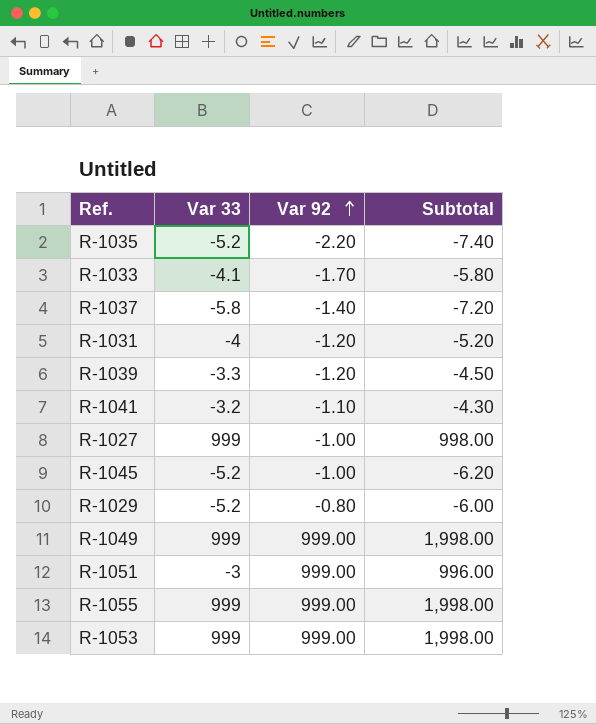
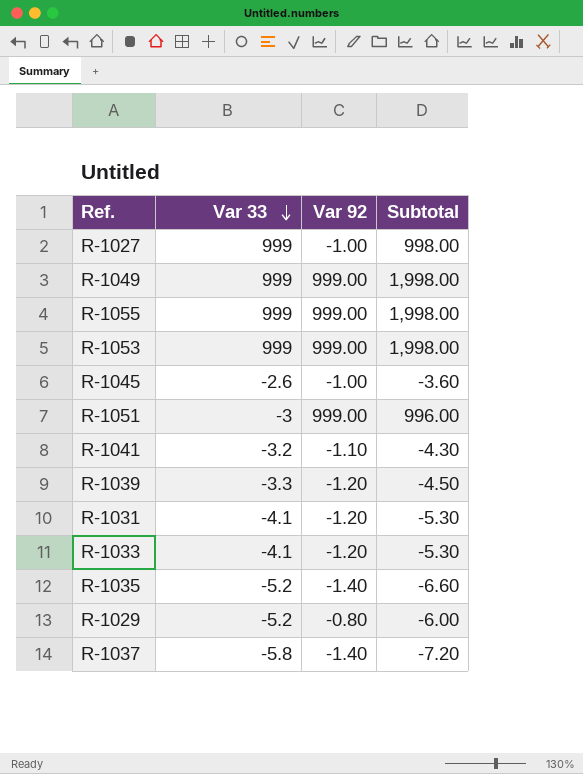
row order: Var 92 ascending -> Var 33 descending
R-1045 | Var 33: -5.2 -> -2.6
R-1045 | Subtotal: -6.20 -> -3.60
R-1031 | Var 33: -4 -> -4.1
R-1031 | Subtotal: -5.20 -> -5.30
R-1033 | Var 92: -1.70 -> -1.20
R-1033 | Subtotal: -5.80 -> -5.30
R-1035 | Var 92: -2.20 -> -1.40
R-1035 | Subtotal: -7.40 -> -6.60

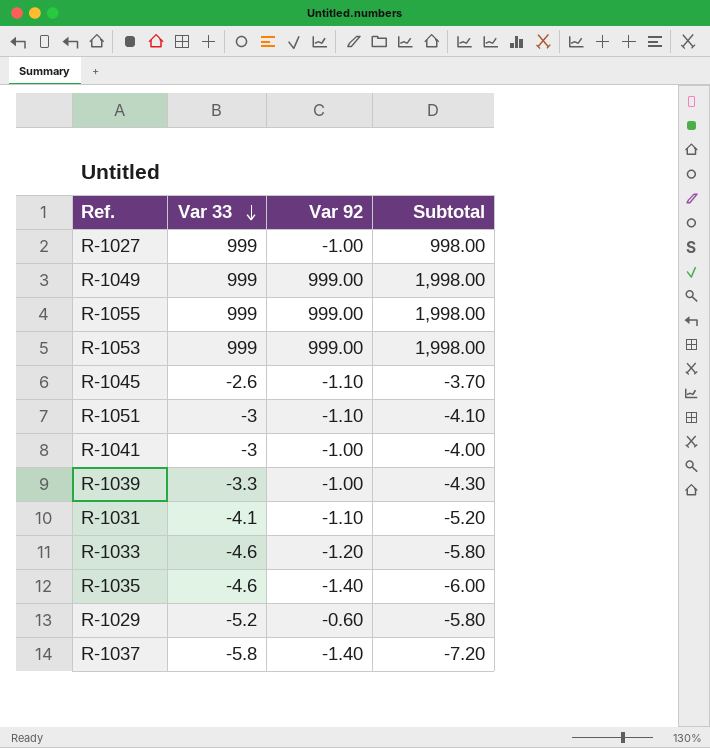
R-1045 | Var 92: -1.00 -> -1.10
R-1045 | Subtotal: -3.60 -> -3.70
R-1051 | Var 92: 999.00 -> -1.10
R-1051 | Subtotal: 996.00 -> -4.10
R-1041 | Var 33: -3.2 -> -3
R-1041 | Var 92: -1.10 -> -1.00
R-1041 | Subtotal: -4.30 -> -4.00
R-1039 | Var 92: -1.20 -> -1.00
R-1039 | Subtotal: -4.50 -> -4.30
R-1031 | Var 92: -1.20 -> -1.10
R-1031 | Subtotal: -5.30 -> -5.20
R-1033 | Var 33: -4.1 -> -4.6
R-1033 | Subtotal: -5.30 -> -5.80
R-1035 | Var 33: -5.2 -> -4.6
R-1035 | Subtotal: -6.60 -> -6.00
R-1029 | Var 92: -0.80 -> -0.60
R-1029 | Subtotal: -6.00 -> -5.80

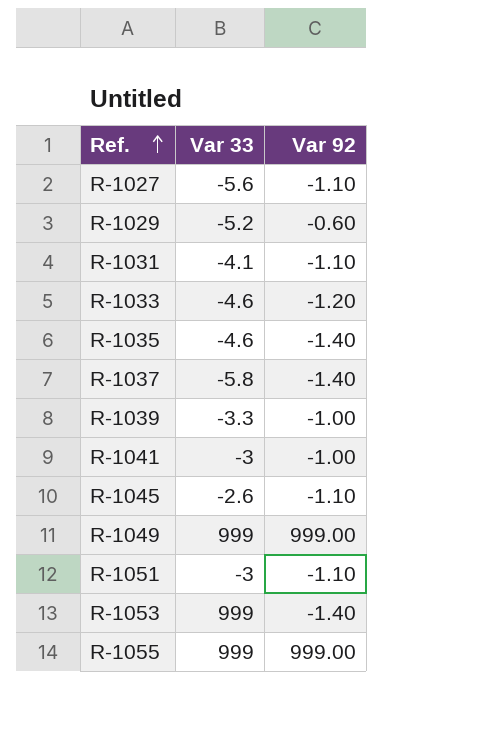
row order: Var 33 descending -> Ref. ascending
column Subtotal | formula: [Var 33] + [Var 92] -> none
R-1027 | Var 33: 999 -> -5.6
R-1027 | Var 92: -1.00 -> -1.10
R-1053 | Var 92: 999.00 -> -1.40

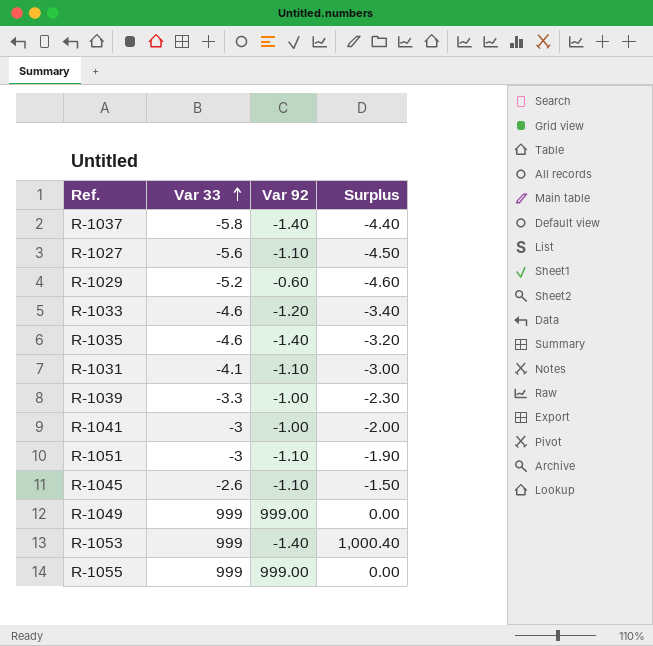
row order: Ref. ascending -> Var 33 ascending
column Surplus | formula: none -> [Var 33] - [Var 92]

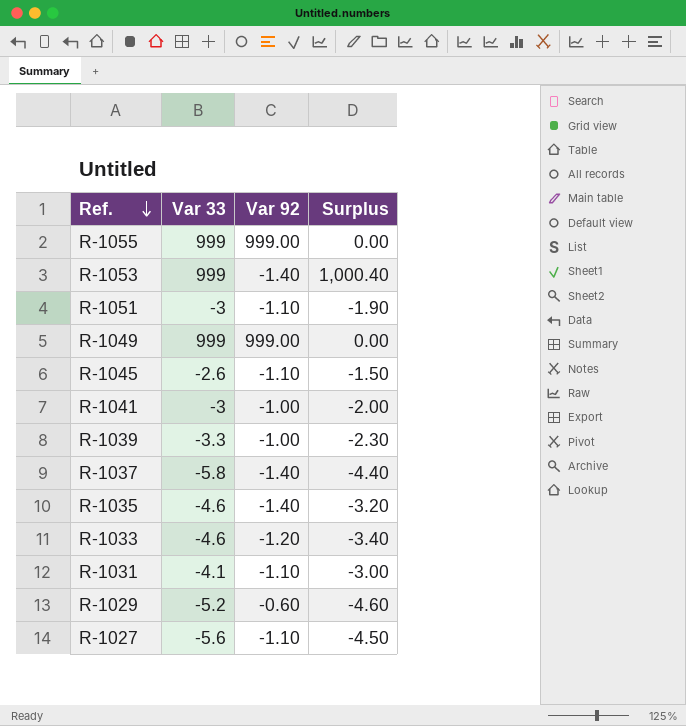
row order: Var 33 ascending -> Ref. descending

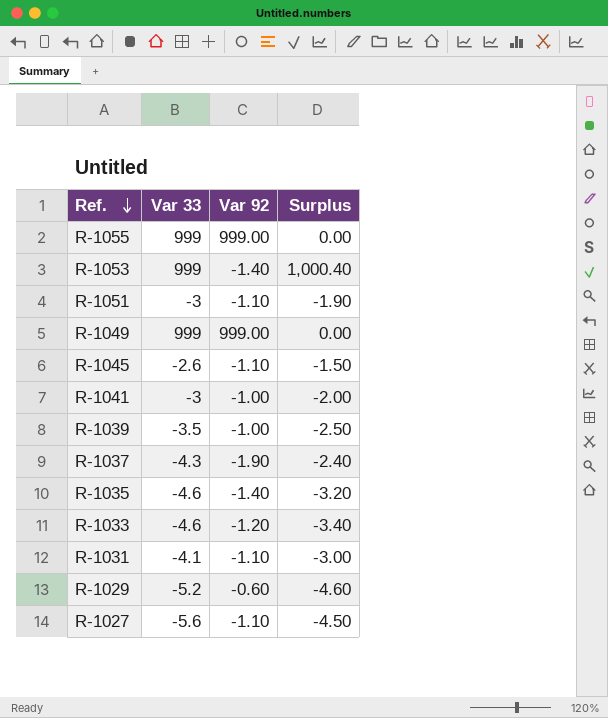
R-1039 | Var 33: -3.3 -> -3.5
R-1039 | Surplus: -2.30 -> -2.50
R-1037 | Var 33: -5.8 -> -4.3
R-1037 | Var 92: -1.40 -> -1.90
R-1037 | Surplus: -4.40 -> -2.40

